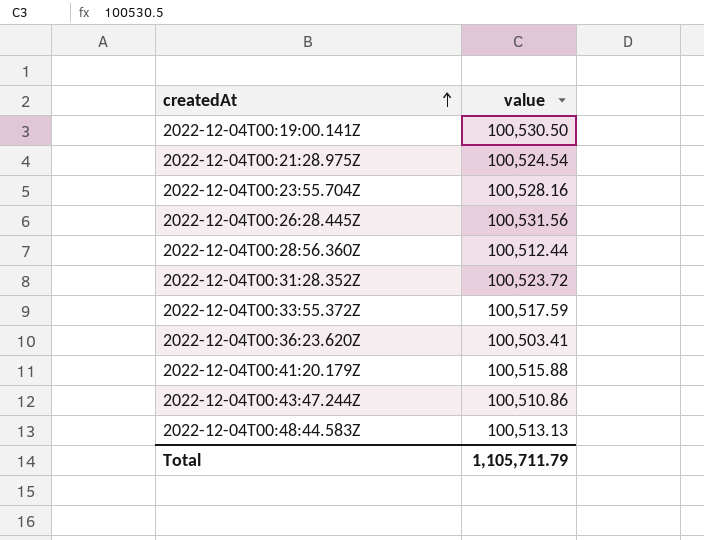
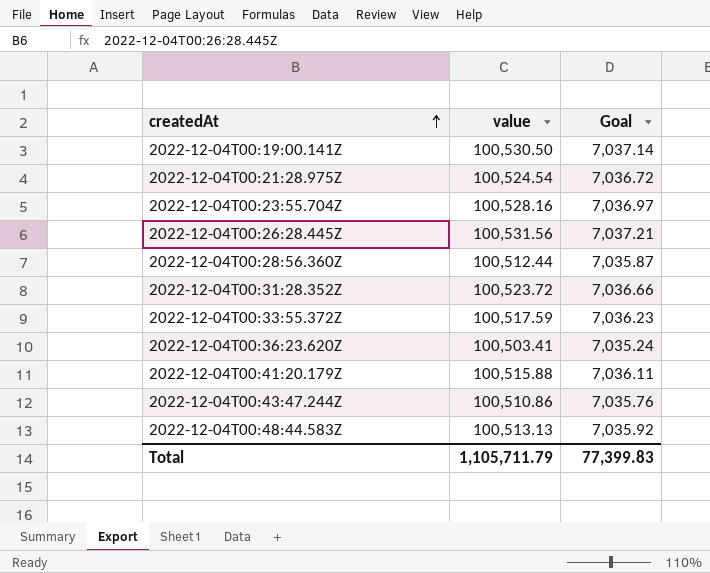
column Goal | formula: none -> [value] * 0.07

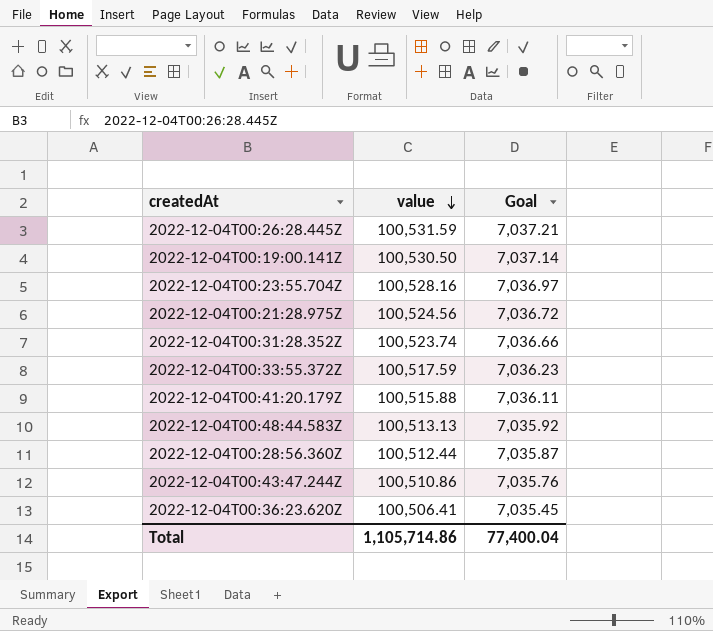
row order: createdAt ascending -> value descending
2022-12-04T00:26:28.445Z | value: 100,531.56 -> 100,531.59
2022-12-04T00:21:28.975Z | value: 100,524.54 -> 100,524.56
2022-12-04T00:31:28.352Z | value: 100,523.72 -> 100,523.74
2022-12-04T00:36:23.620Z | value: 100,503.41 -> 100,506.41
2022-12-04T00:36:23.620Z | Goal: 7,035.24 -> 7,035.45
Total | value: 1,105,711.79 -> 1,105,714.86
Total | Goal: 77,399.83 -> 77,400.04

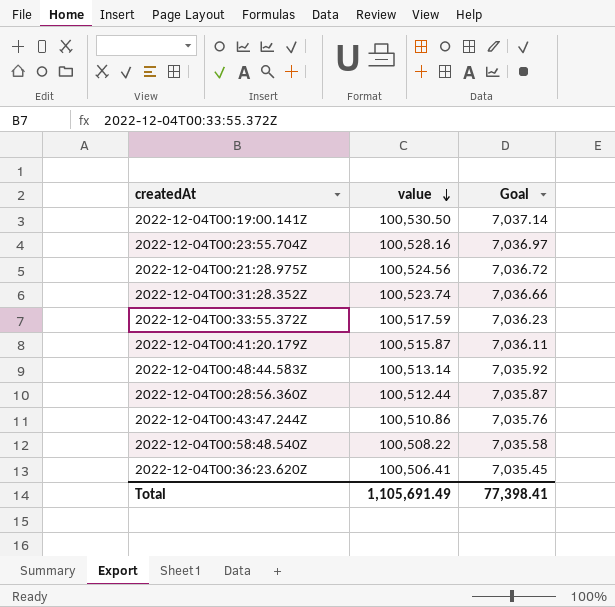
row 2022-12-04T00:26:28.445Z: 100,531.59 | 7,037.21 -> none
2022-12-04T00:41:20.179Z | value: 100,515.88 -> 100,515.87
2022-12-04T00:48:44.583Z | value: 100,513.13 -> 100,513.14
row 2022-12-04T00:58:48.540Z: none -> 100,508.22 | 7,035.58
Total | value: 1,105,714.86 -> 1,105,691.49
Total | Goal: 77,400.04 -> 77,398.41

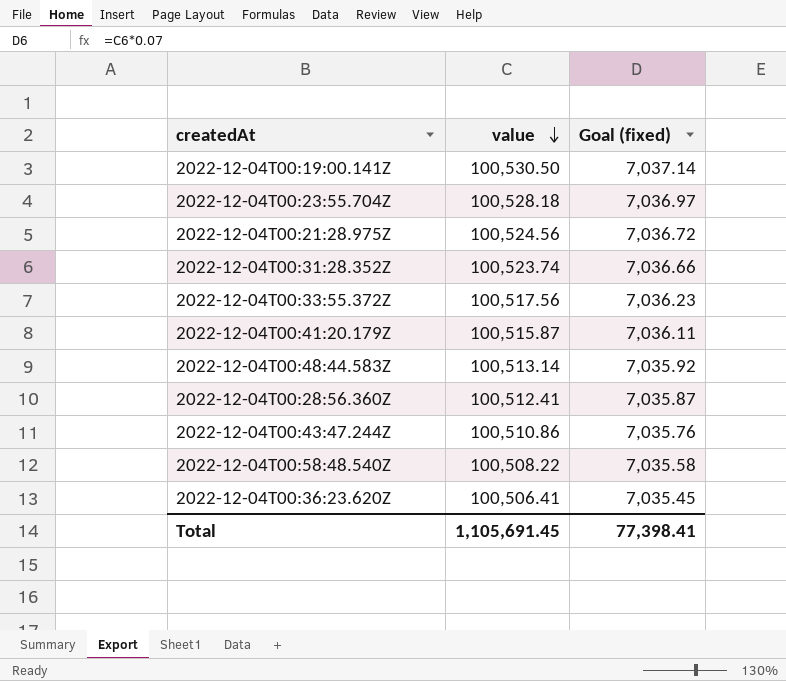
column name: Goal -> Goal (fixed)
2022-12-04T00:23:55.704Z | value: 100,528.16 -> 100,528.18
2022-12-04T00:33:55.372Z | value: 100,517.59 -> 100,517.56
2022-12-04T00:28:56.360Z | value: 100,512.44 -> 100,512.41
Total | value: 1,105,691.49 -> 1,105,691.45

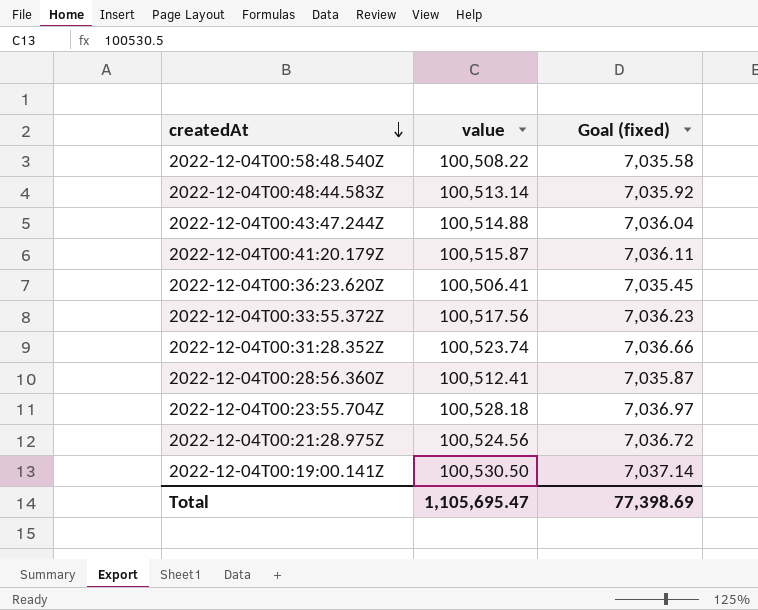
row order: value descending -> createdAt descending
2022-12-04T00:43:47.244Z | value: 100,510.86 -> 100,514.88
2022-12-04T00:43:47.244Z | Goal (fixed): 7,035.76 -> 7,036.04
Total | value: 1,105,691.45 -> 1,105,695.47
Total | Goal (fixed): 77,398.41 -> 77,398.69

